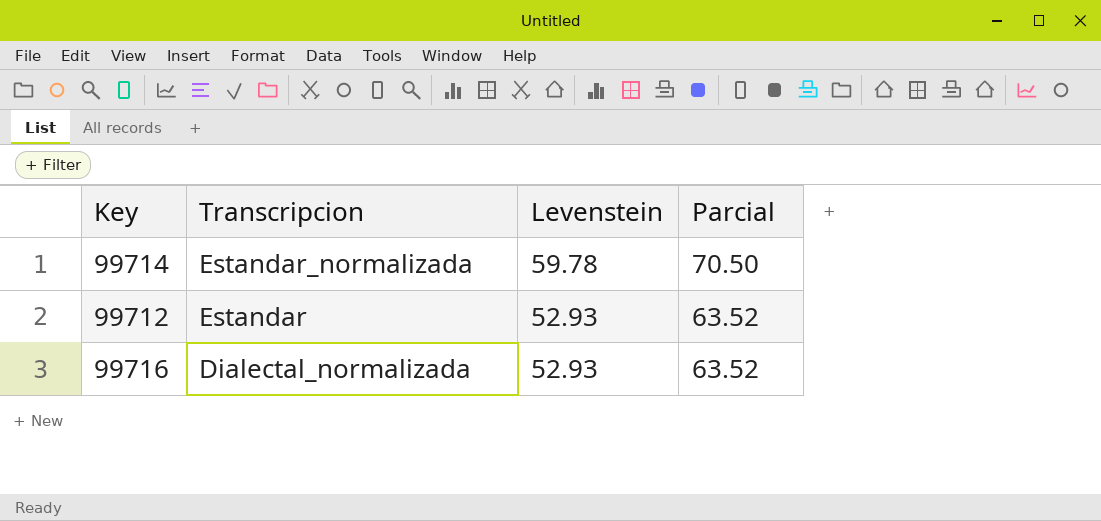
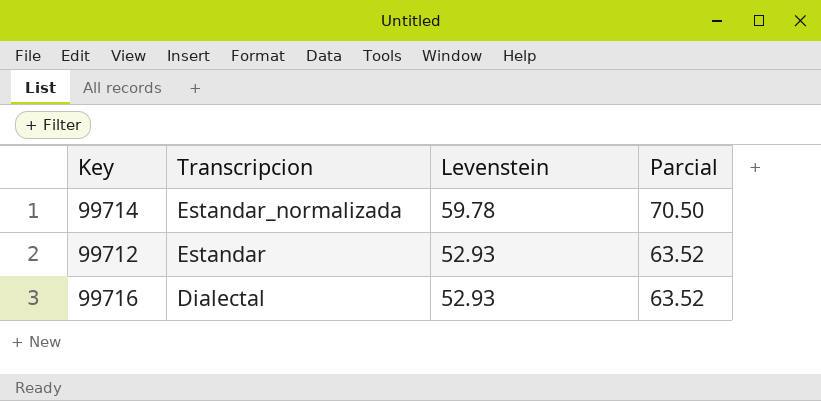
99716 | Transcripcion: Dialectal_normalizada -> Dialectal

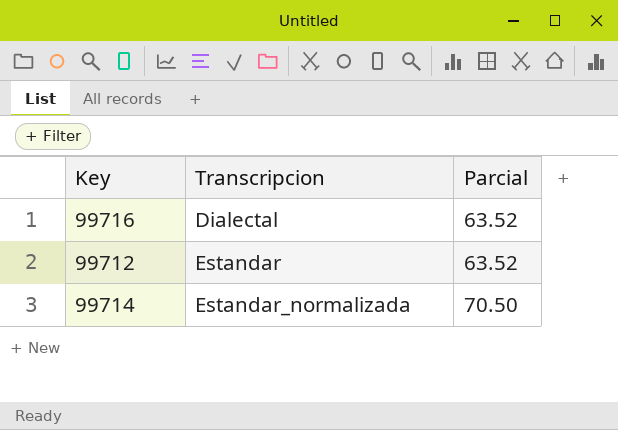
row order: Transcripcion descending -> Transcripcion ascending
column Levenstein | position: 3 -> none

